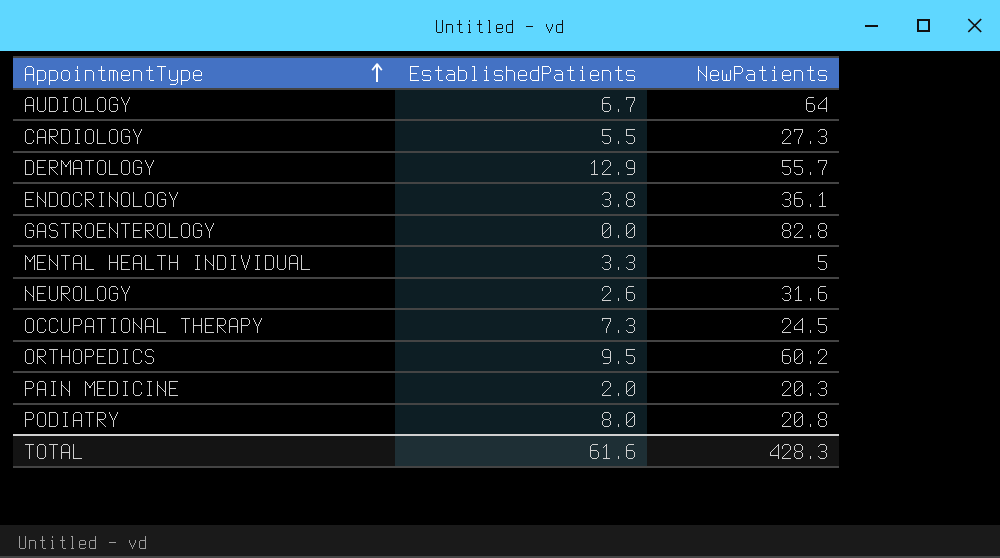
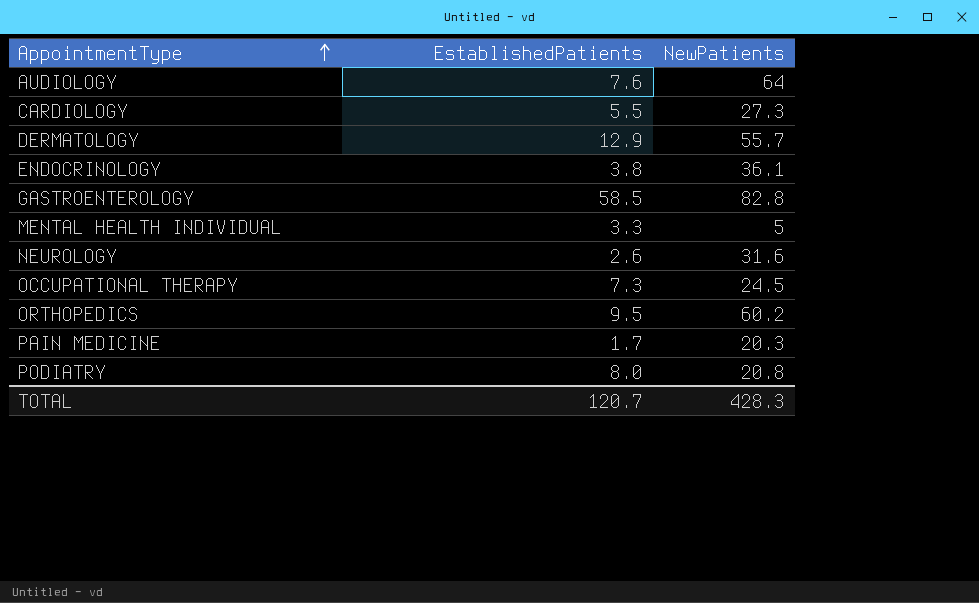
AUDIOLOGY | EstablishedPatients: 6.7 -> 7.6
GASTROENTEROLOGY | EstablishedPatients: 0.0 -> 58.5
PAIN MEDICINE | EstablishedPatients: 2.0 -> 1.7
TOTAL | EstablishedPatients: 61.6 -> 120.7

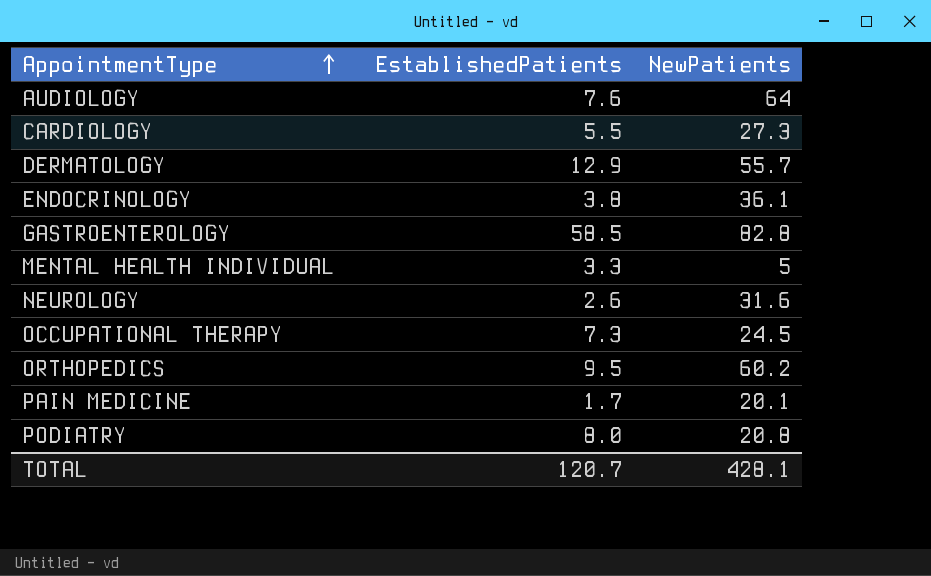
PAIN MEDICINE | NewPatients: 20.3 -> 20.1
TOTAL | NewPatients: 428.3 -> 428.1

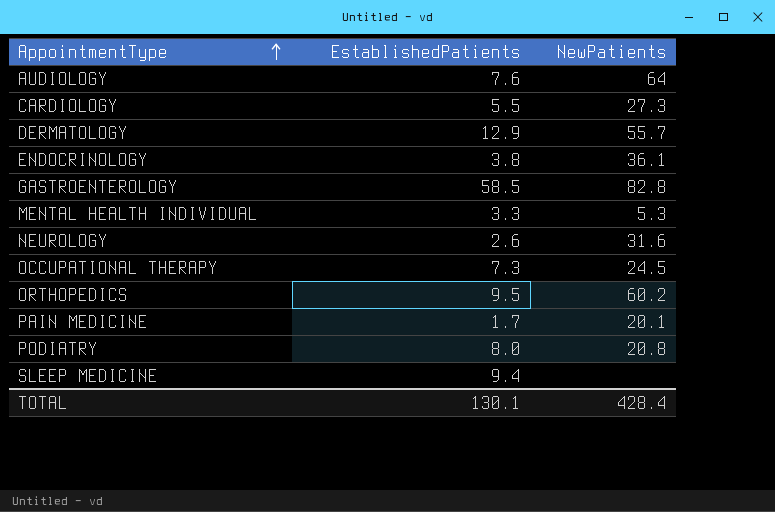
MENTAL HEALTH INDIVIDUAL | NewPatients: 5 -> 5.3
row SLEEP MEDICINE: none -> 9.4 | none
TOTAL | EstablishedPatients: 120.7 -> 130.1
TOTAL | NewPatients: 428.1 -> 428.4

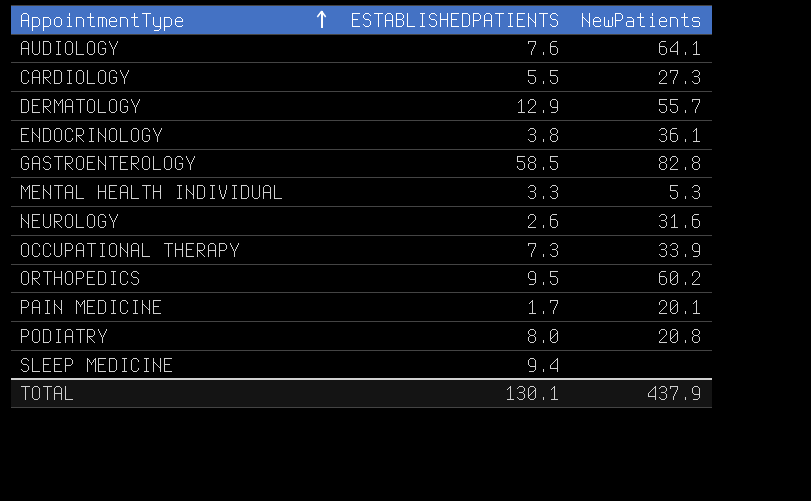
column name: EstablishedPatients -> ESTABLISHEDPATIENTS
AUDIOLOGY | NewPatients: 64 -> 64.1
OCCUPATIONAL THERAPY | NewPatients: 24.5 -> 33.9
TOTAL | NewPatients: 428.4 -> 437.9

